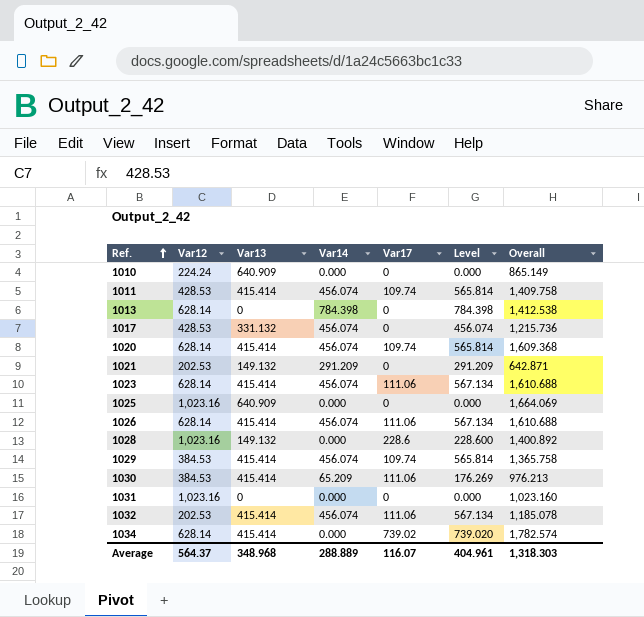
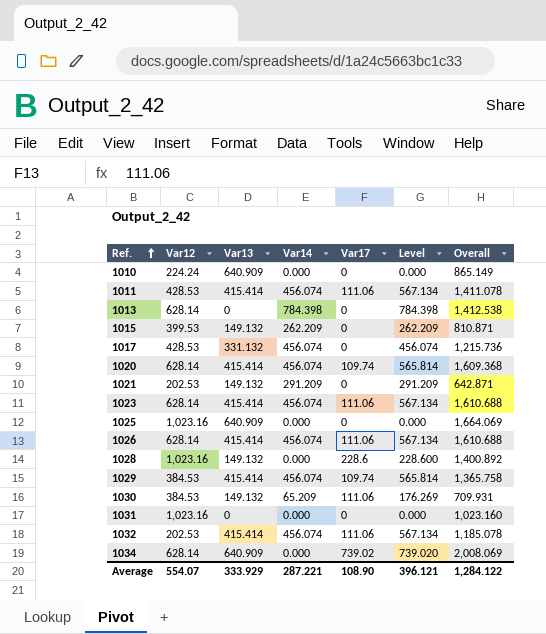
1011 | Var17: 109.74 -> 111.06
1011 | Level: 565.814 -> 567.134
1011 | Overall: 1,409.758 -> 1,411.078
row 1015: none -> 399.53 | 149.132 | 262.209 | 0 | 262.209 | 810.871
1030 | Var13: 415.414 -> 149.132
1030 | Overall: 976.213 -> 709.931
1034 | Var13: 415.414 -> 640.909
1034 | Overall: 1,782.574 -> 2,008.069
Average | Var12: 564.37 -> 554.07
Average | Var13: 348.968 -> 333.929
Average | Var14: 288.889 -> 287.221
Average | Var17: 116.07 -> 108.90
Average | Level: 404.961 -> 396.121
Average | Overall: 1,318.303 -> 1,284.122

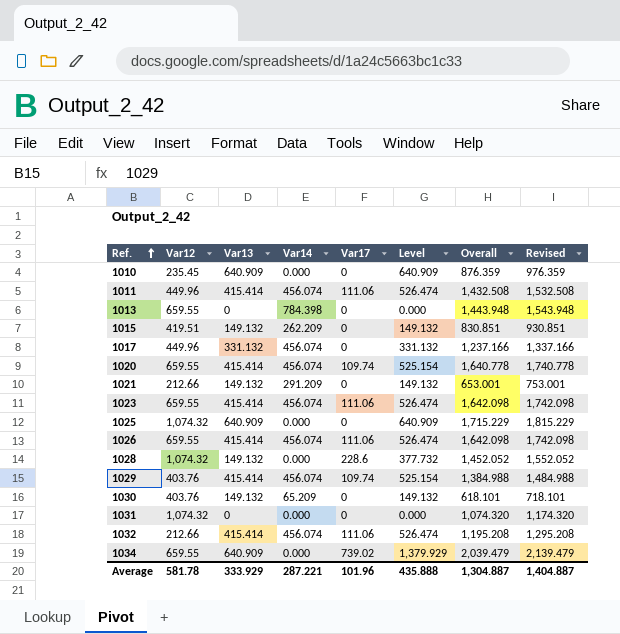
column Level | formula: [Var14] + [Var17] -> [Var13] + [Var17]
column Revised | formula: none -> [Overall] + 100
1010 | Var12: 224.24 -> 235.45
1010 | Overall: 865.149 -> 876.359
1011 | Var12: 428.53 -> 449.96
1011 | Overall: 1,411.078 -> 1,432.508
1013 | Var12: 628.14 -> 659.55
1013 | Overall: 1,412.538 -> 1,443.948
1015 | Var12: 399.53 -> 419.51
1015 | Overall: 810.871 -> 830.851
1017 | Var12: 428.53 -> 449.96
1017 | Overall: 1,215.736 -> 1,237.166
1020 | Var12: 628.14 -> 659.55
1020 | Overall: 1,609.368 -> 1,640.778
1021 | Var12: 202.53 -> 212.66
1021 | Overall: 642.871 -> 653.001
1023 | Var12: 628.14 -> 659.55
1023 | Overall: 1,610.688 -> 1,642.098
1025 | Var12: 1,023.16 -> 1,074.32
1025 | Overall: 1,664.069 -> 1,715.229
1026 | Var12: 628.14 -> 659.55
1026 | Overall: 1,610.688 -> 1,642.098
1028 | Var12: 1,023.16 -> 1,074.32
1028 | Overall: 1,400.892 -> 1,452.052
1029 | Var12: 384.53 -> 403.76
1029 | Overall: 1,365.758 -> 1,384.988
1030 | Var12: 384.53 -> 403.76
1030 | Var17: 111.06 -> 0
1030 | Overall: 709.931 -> 618.101
1031 | Var12: 1,023.16 -> 1,074.32
1031 | Overall: 1,023.160 -> 1,074.320
1032 | Var12: 202.53 -> 212.66
1032 | Overall: 1,185.078 -> 1,195.208
1034 | Var12: 628.14 -> 659.55
1034 | Overall: 2,008.069 -> 2,039.479
Average | Var12: 554.07 -> 581.78
Average | Var17: 108.90 -> 101.96
Average | Level: 396.121 -> 435.888
Average | Overall: 1,284.122 -> 1,304.887

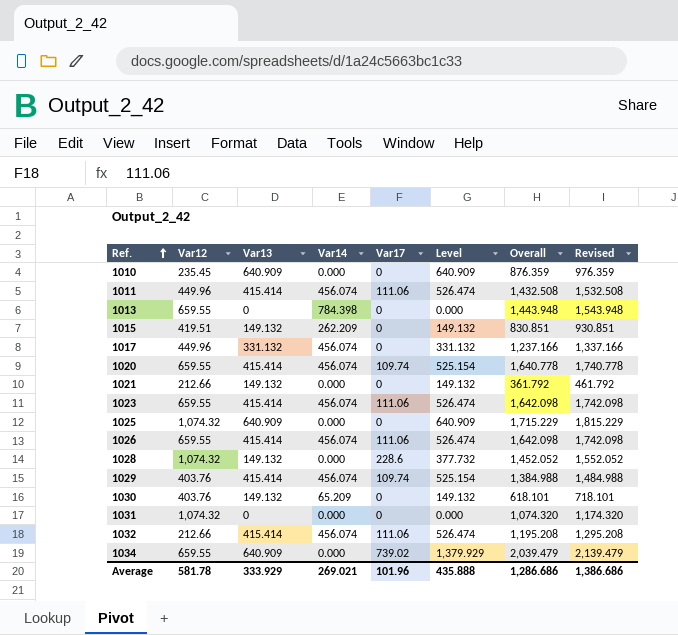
1021 | Var14: 291.209 -> 0.000
1021 | Overall: 653.001 -> 361.792
1021 | Revised: 753.001 -> 461.792
Average | Var14: 287.221 -> 269.021
Average | Overall: 1,304.887 -> 1,286.686
Average | Revised: 1,404.887 -> 1,386.686

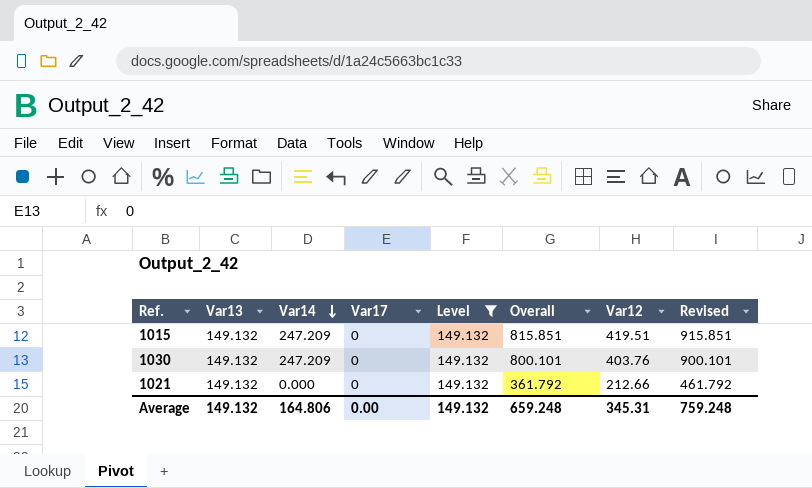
filter: none -> Level = 149.132
row order: Ref. ascending -> Var14 descending
column Var12 | position: 2 -> 7
1015 | Var14: 262.209 -> 247.209
1015 | Overall: 830.851 -> 815.851
1015 | Revised: 930.851 -> 915.851
1030 | Var14: 65.209 -> 247.209
1030 | Overall: 618.101 -> 800.101
1030 | Revised: 718.101 -> 900.101
Average | Var13: 333.929 -> 149.132
Average | Var14: 269.021 -> 164.806
Average | Var17: 101.96 -> 0.00
Average | Level: 435.888 -> 149.132
Average | Overall: 1,286.686 -> 659.248
Average | Var12: 581.78 -> 345.31
Average | Revised: 1,386.686 -> 759.248

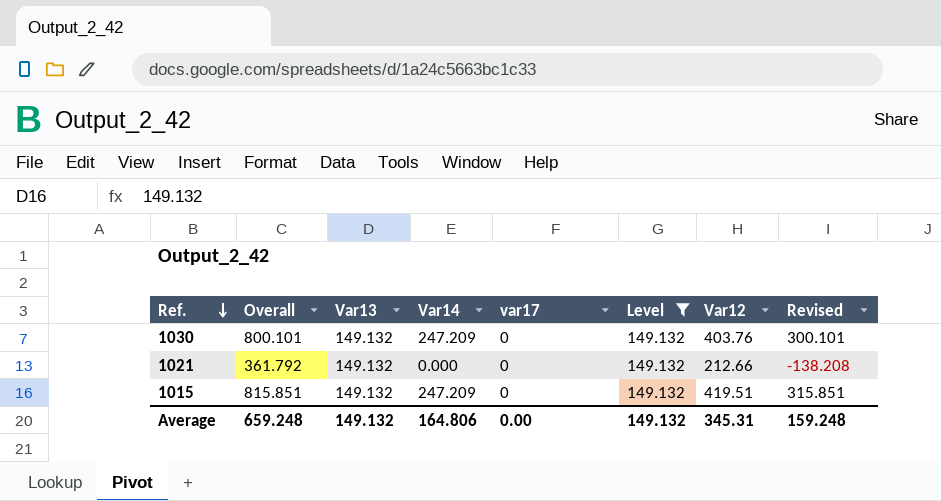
row order: Var14 descending -> Ref. descending
column Overall | position: 6 -> 2
column name: Var17 -> var17
column Revised | formula: [Overall] + 100 -> [Overall] - 500
Average | Revised: 759.248 -> 159.248

